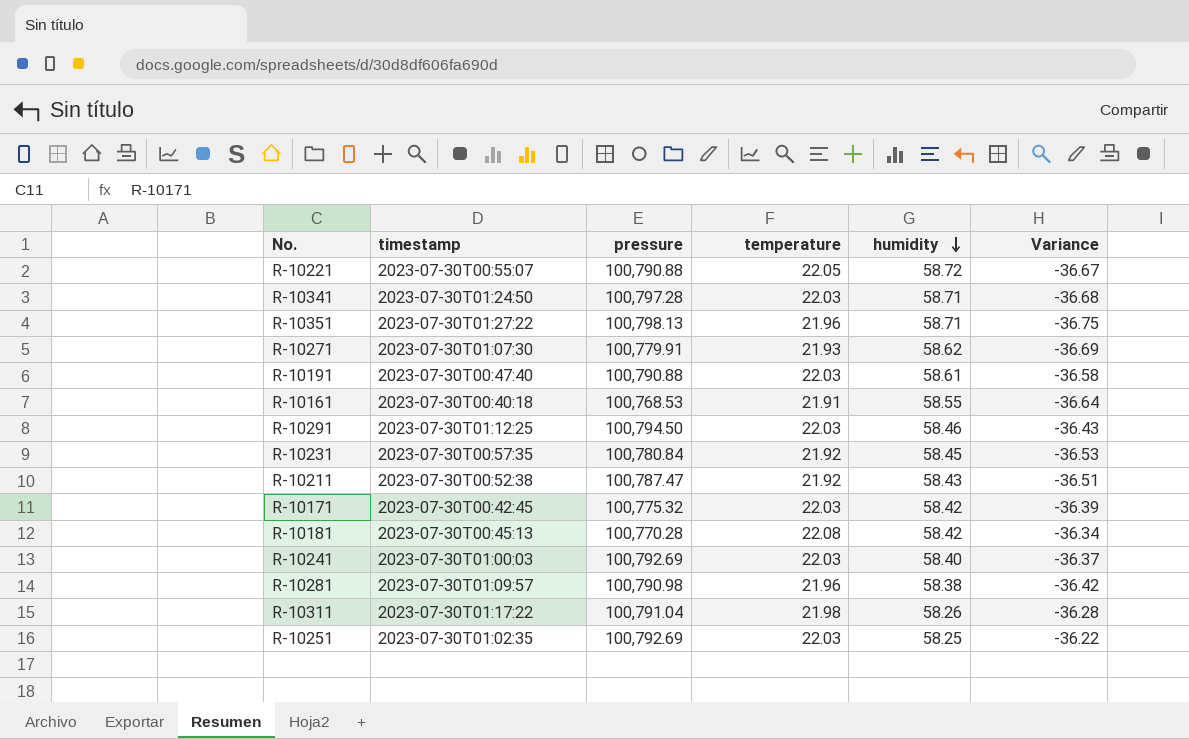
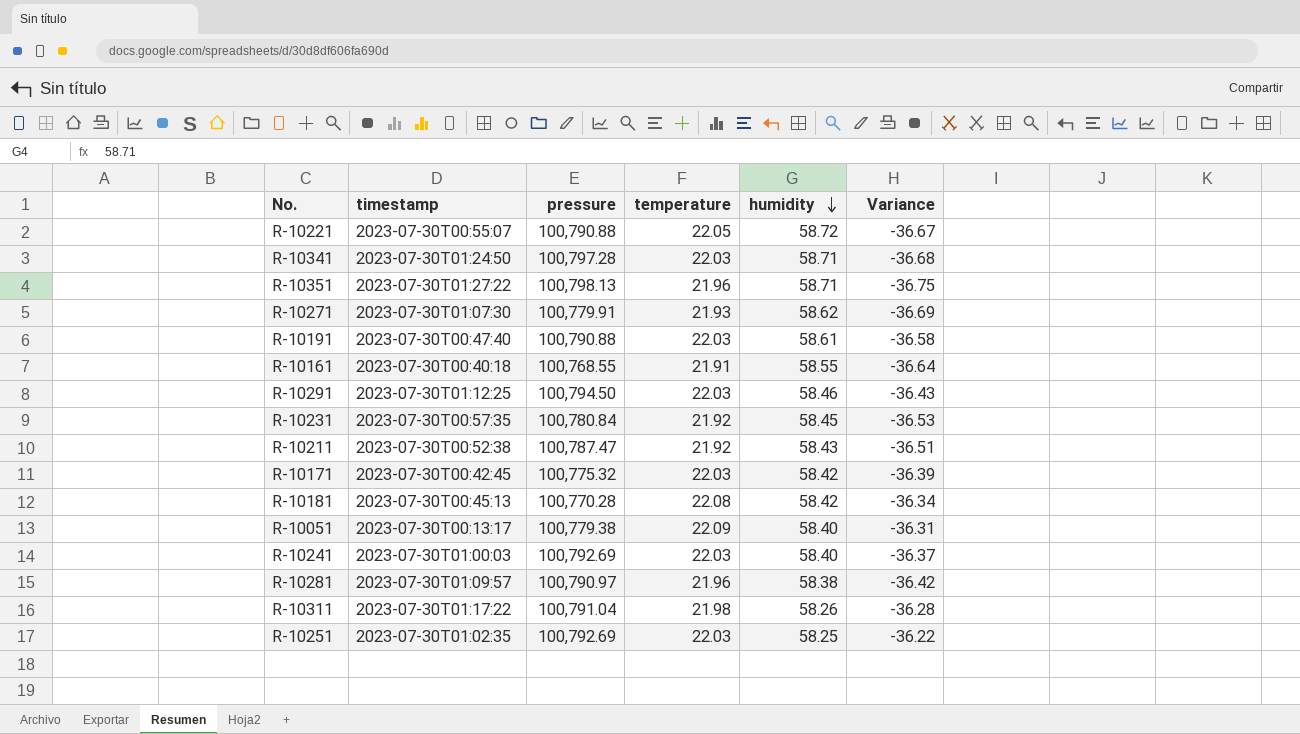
R-10161 | pressure: 100,768.53 -> 100,768.55
row R-10051: none -> 2023-07-30T00:13:17 | 100,779.38 | 22.09 | 58.40 | -36.31
R-10281 | pressure: 100,790.98 -> 100,790.97

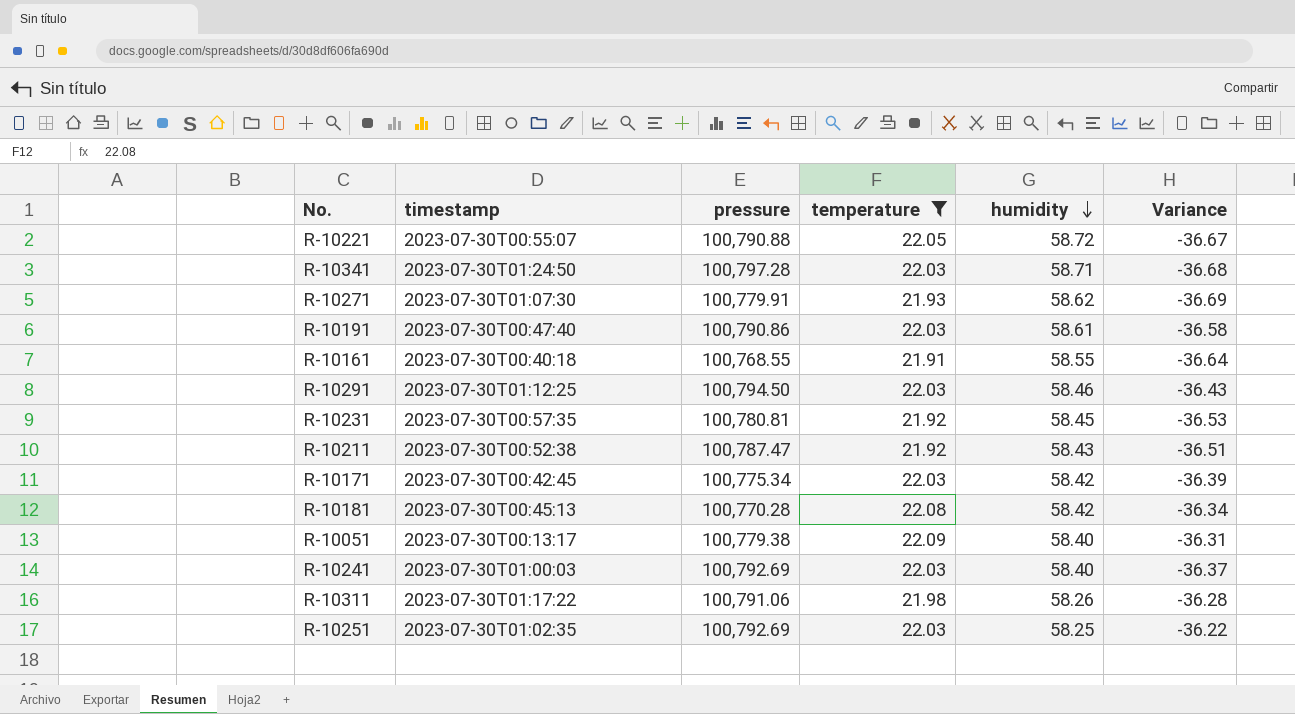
filter: none -> temperature != 21.96
R-10191 | pressure: 100,790.88 -> 100,790.86
R-10231 | pressure: 100,780.84 -> 100,780.81
R-10171 | pressure: 100,775.32 -> 100,775.34
R-10311 | pressure: 100,791.04 -> 100,791.06

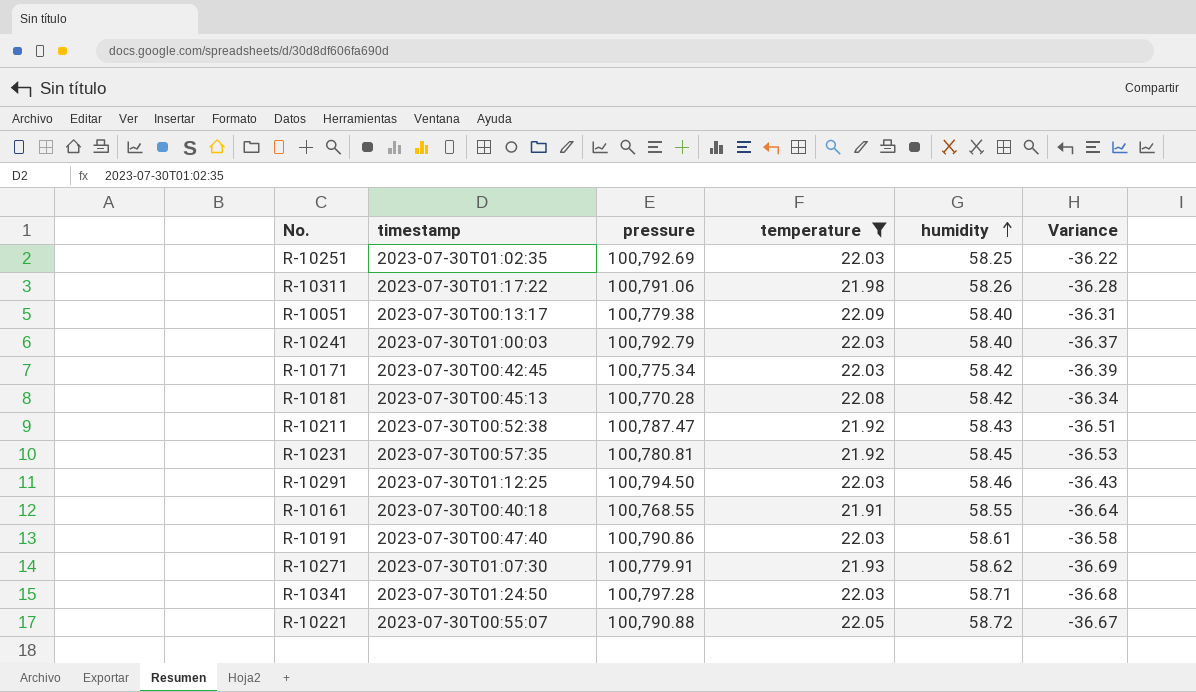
row order: humidity descending -> humidity ascending
R-10241 | pressure: 100,792.69 -> 100,792.79

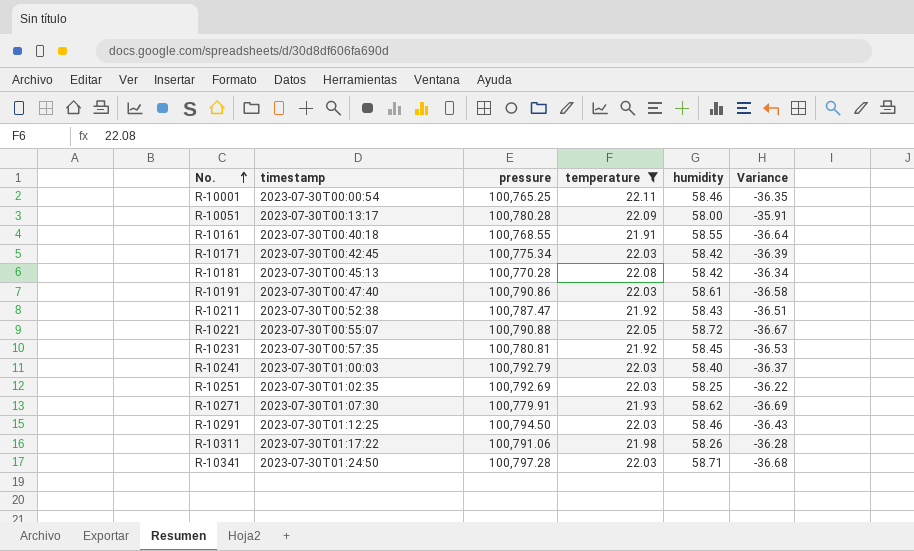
row order: humidity ascending -> No. ascending
row R-10001: none -> 2023-07-30T00:00:54 | 100,765.25 | 22.11 | 58.46 | -36.35
R-10051 | pressure: 100,779.38 -> 100,780.28
R-10051 | humidity: 58.40 -> 58.00
R-10051 | Variance: -36.31 -> -35.91

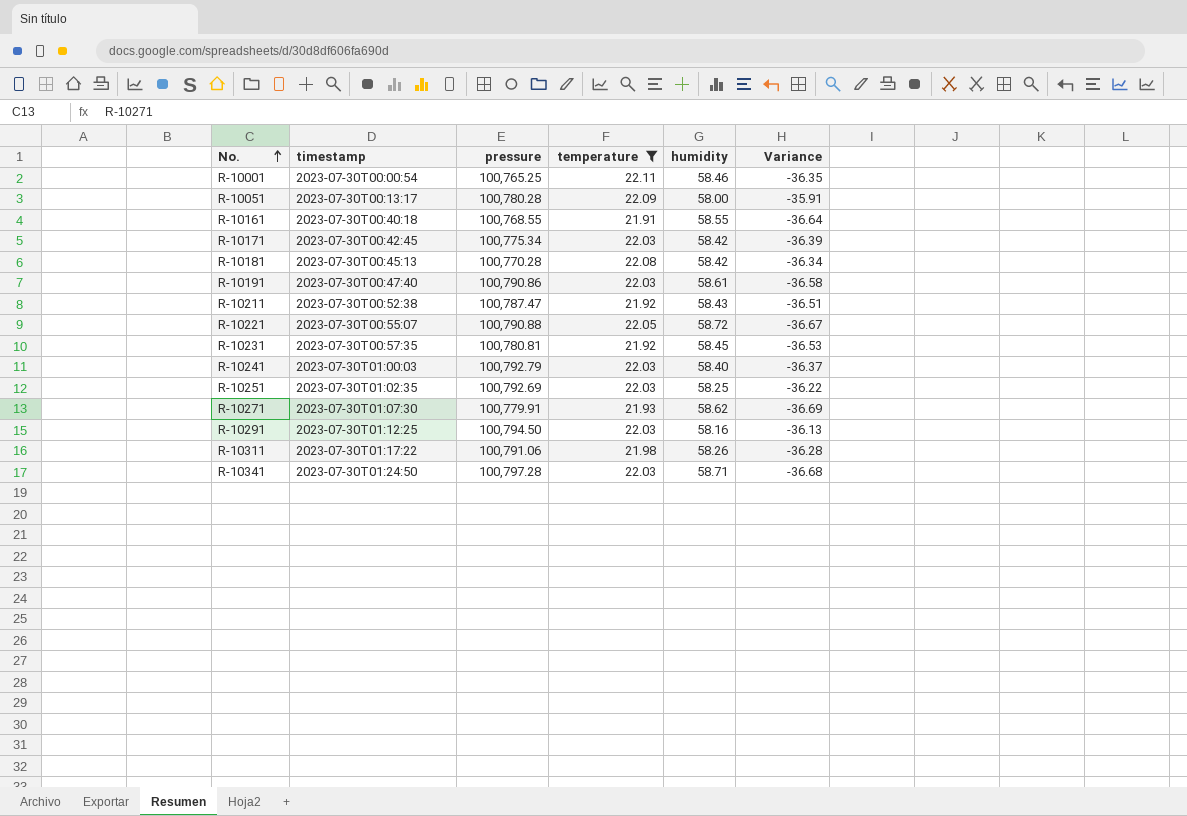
R-10291 | humidity: 58.46 -> 58.16
R-10291 | Variance: -36.43 -> -36.13

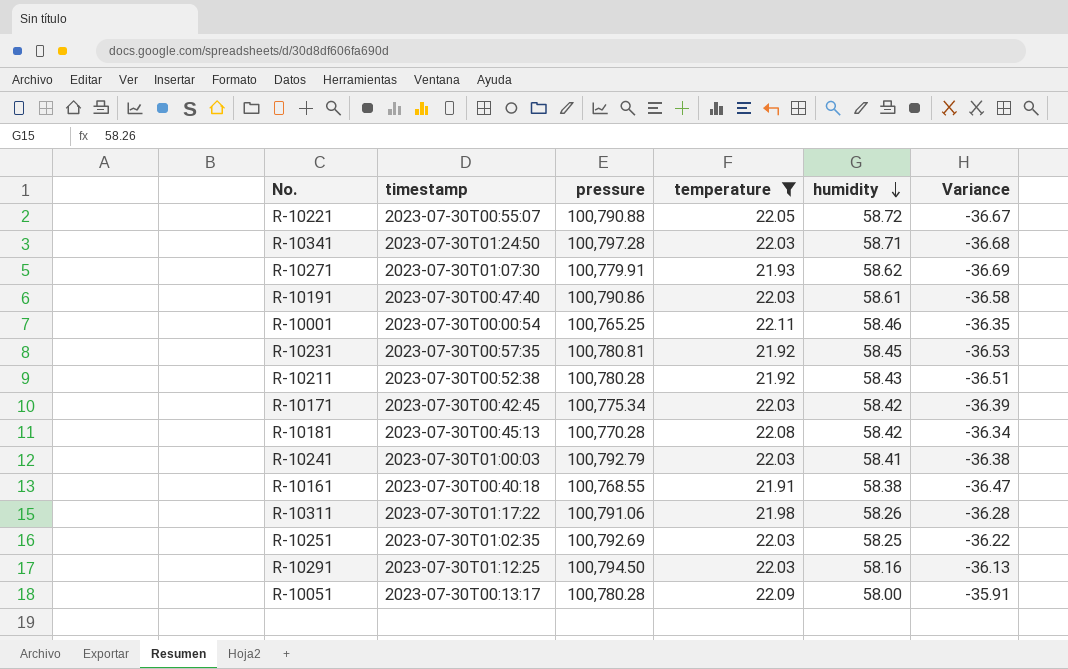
row order: No. ascending -> humidity descending
R-10211 | pressure: 100,787.47 -> 100,780.28
R-10241 | humidity: 58.40 -> 58.41
R-10241 | Variance: -36.37 -> -36.38
R-10161 | humidity: 58.55 -> 58.38
R-10161 | Variance: -36.64 -> -36.47

